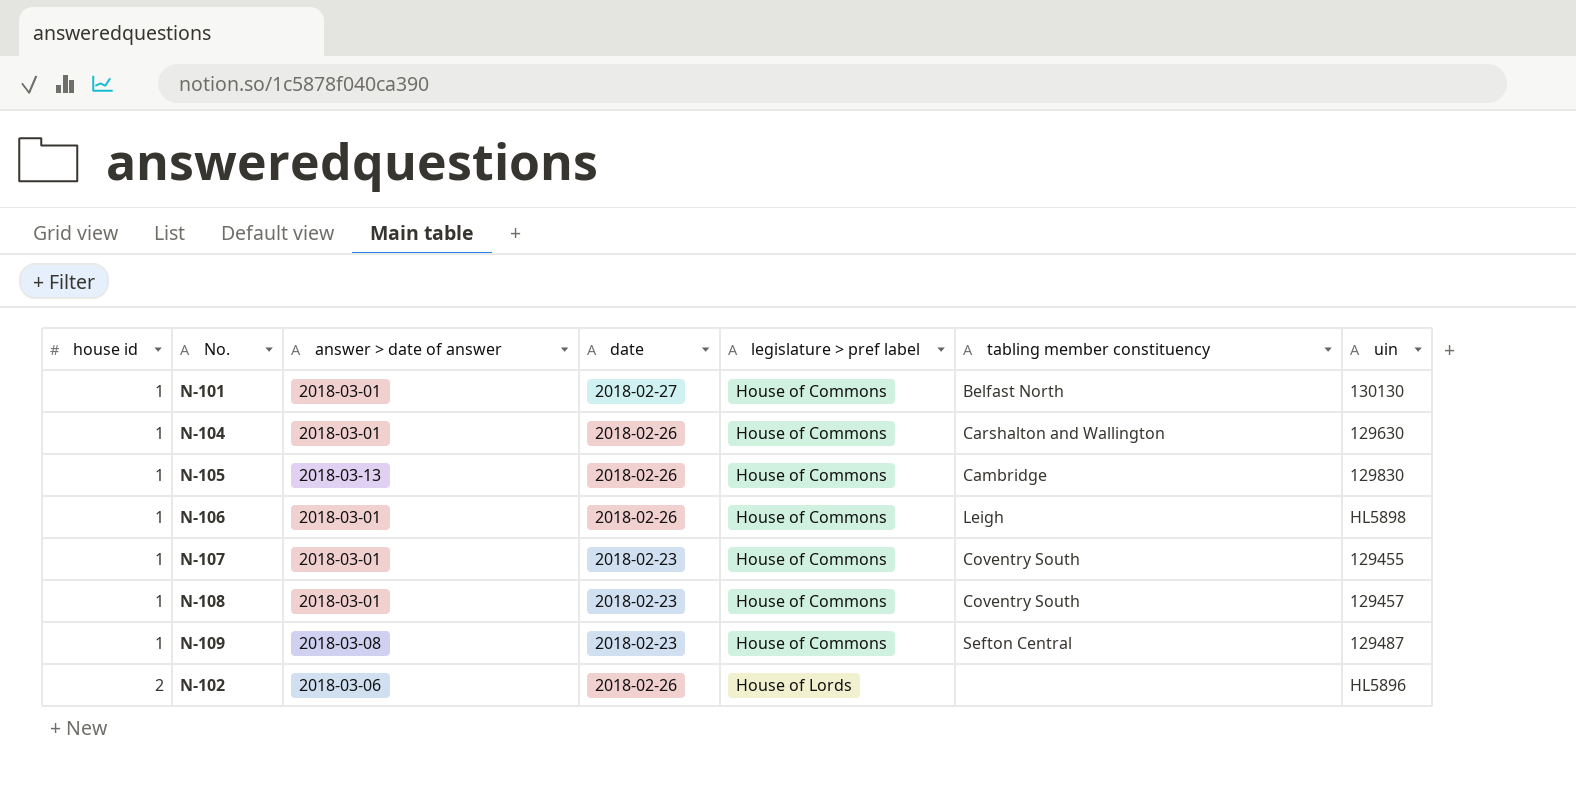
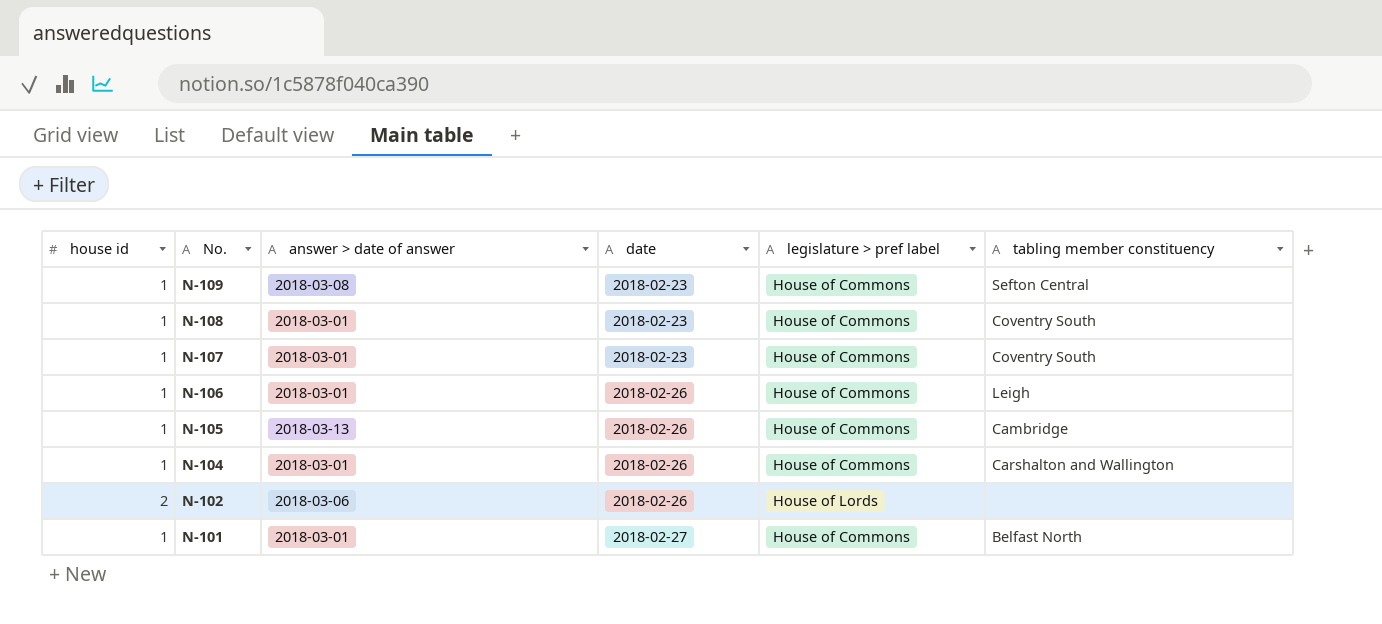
row order: house id ascending -> No. descending
column uin | position: 7 -> none

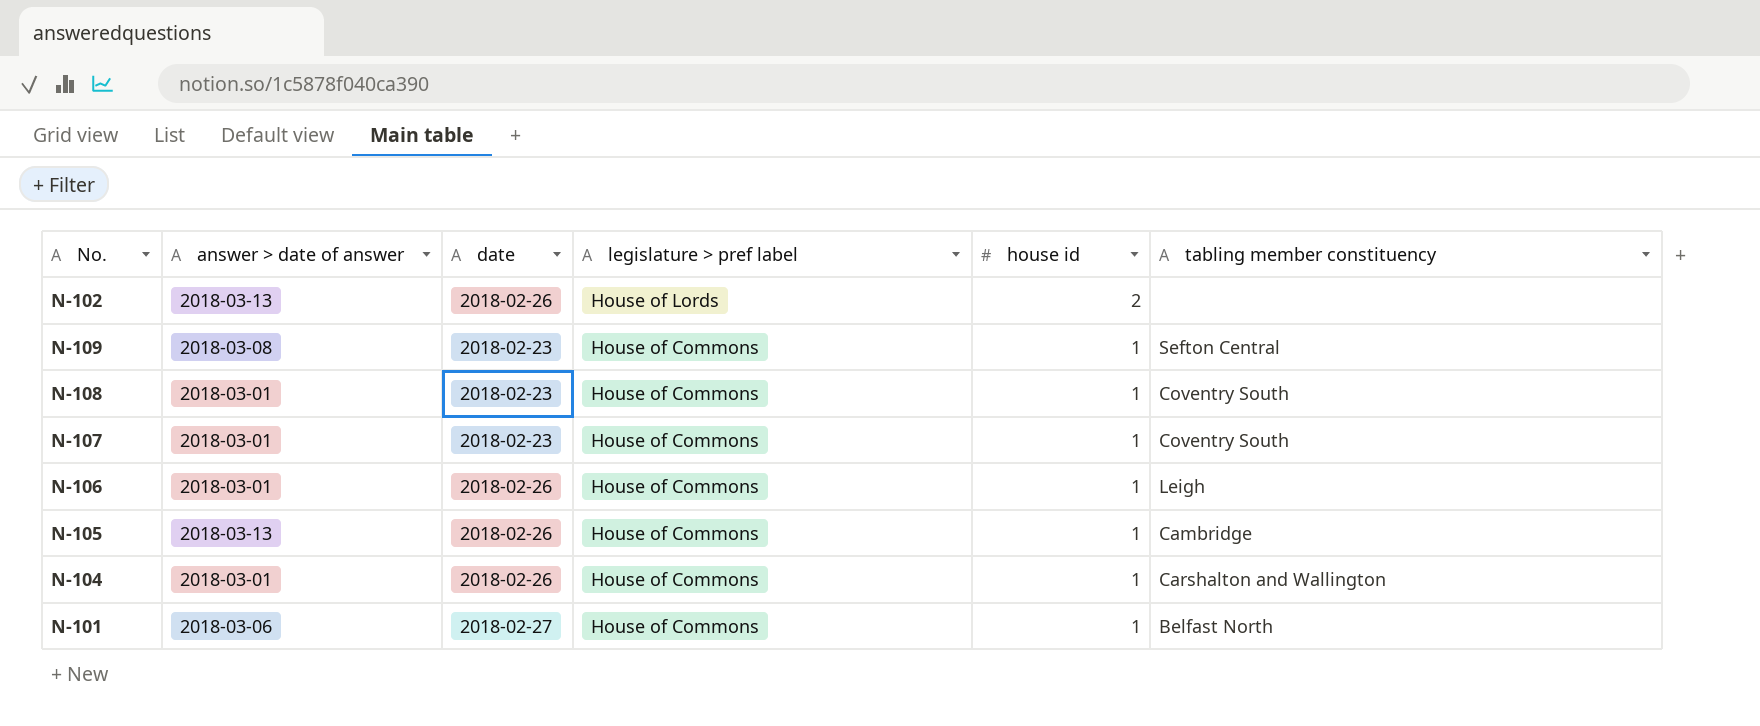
row order: No. descending -> legislature > pref label descending
column house id | position: 1 -> 5
N-102 | answer > date of answer: 2018-03-06 -> 2018-03-13
N-101 | answer > date of answer: 2018-03-01 -> 2018-03-06

